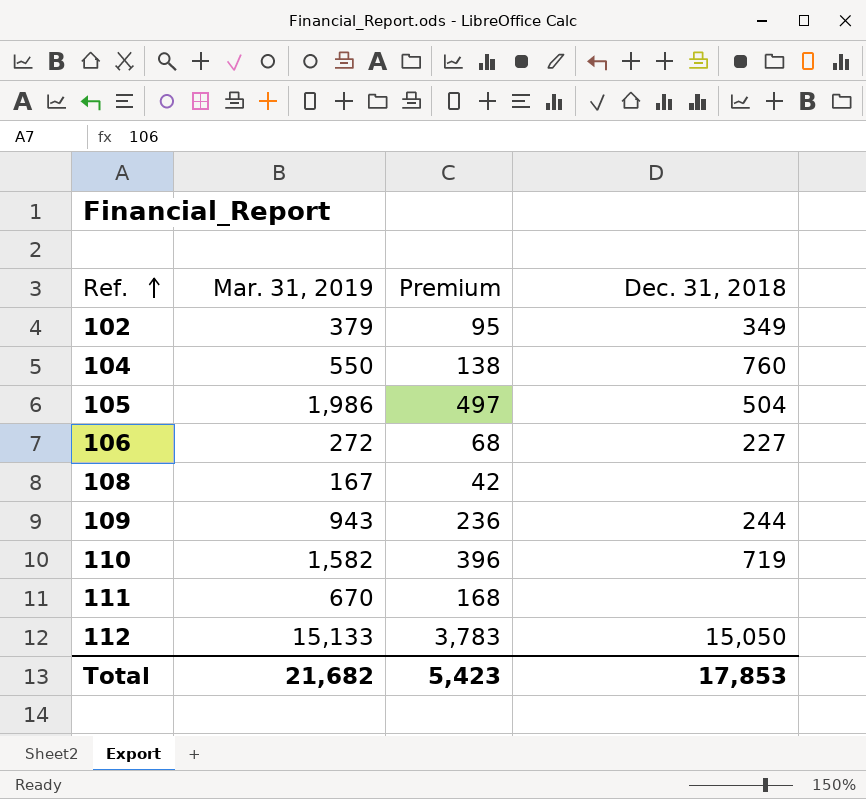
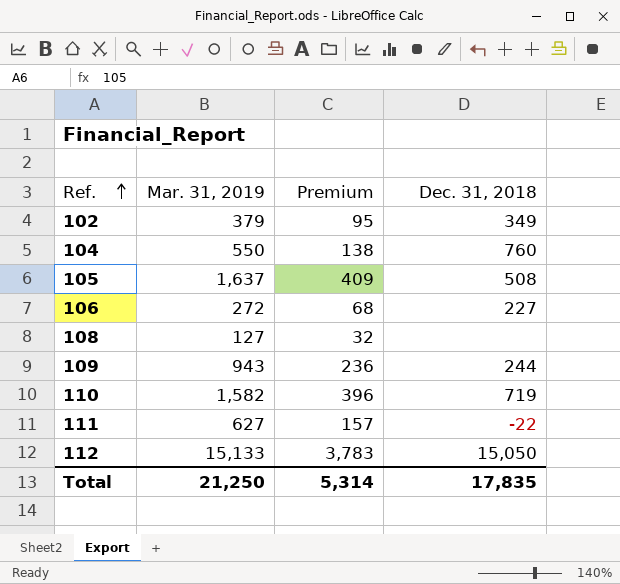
105 | Mar. 31, 2019: 1,986 -> 1,637
105 | Premium: 497 -> 409
105 | Dec. 31, 2018: 504 -> 508
108 | Mar. 31, 2019: 167 -> 127
108 | Premium: 42 -> 32
111 | Mar. 31, 2019: 670 -> 627
111 | Premium: 168 -> 157
111 | Dec. 31, 2018: none -> -22
Total | Mar. 31, 2019: 21,682 -> 21,250
Total | Premium: 5,423 -> 5,314
Total | Dec. 31, 2018: 17,853 -> 17,835

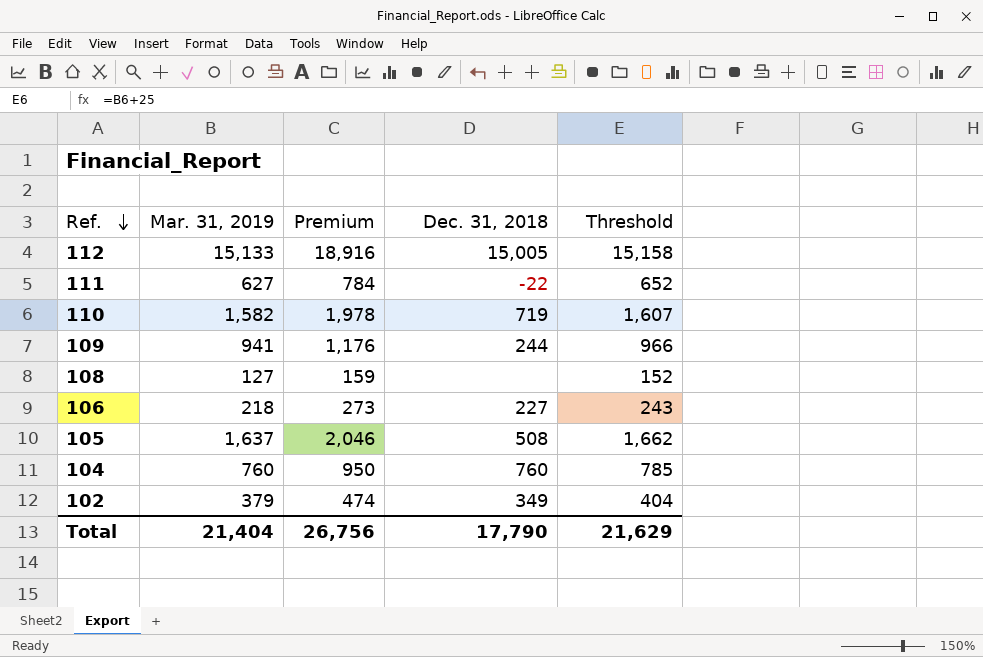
row order: Ref. ascending -> Ref. descending
column Premium | formula: [Mar. 31, 2019] * 0.25 -> [Mar. 31, 2019] * 1.25
column Threshold | formula: none -> [Mar. 31, 2019] + 25
112 | Dec. 31, 2018: 15,050 -> 15,005
109 | Mar. 31, 2019: 943 -> 941
106 | Mar. 31, 2019: 272 -> 218
104 | Mar. 31, 2019: 550 -> 760
Total | Mar. 31, 2019: 21,250 -> 21,404
Total | Premium: 5,314 -> 26,756
Total | Dec. 31, 2018: 17,835 -> 17,790

